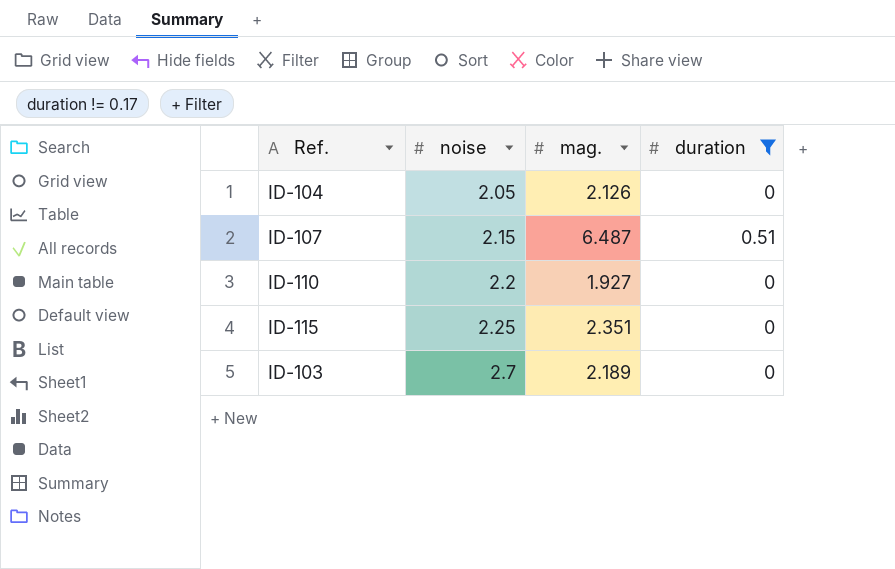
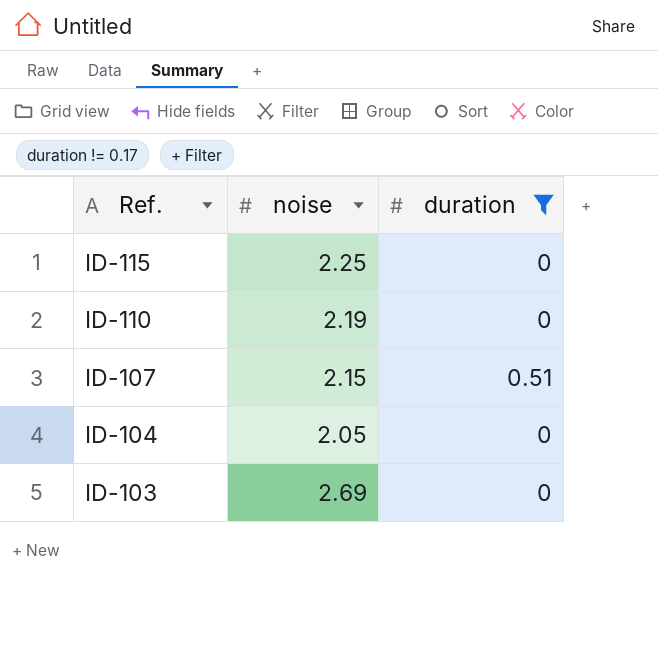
row order: noise ascending -> Ref. descending
column mag. | position: 3 -> none
ID-110 | noise: 2.2 -> 2.19
ID-103 | noise: 2.7 -> 2.69

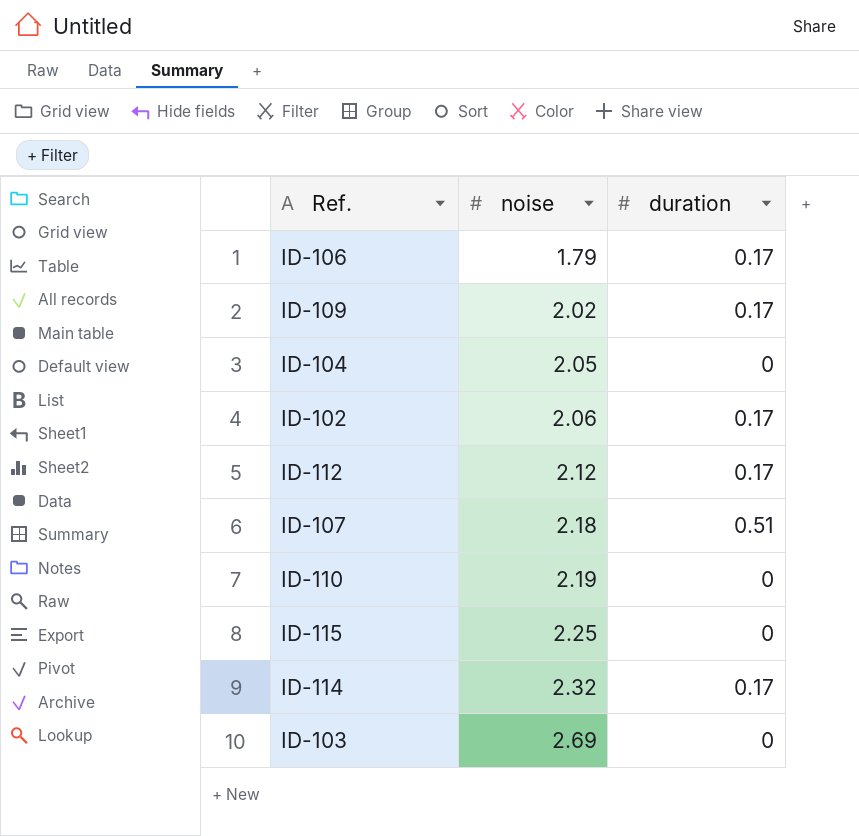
filter: duration != 0.17 -> none
row order: Ref. descending -> noise ascending
ID-107 | noise: 2.15 -> 2.18

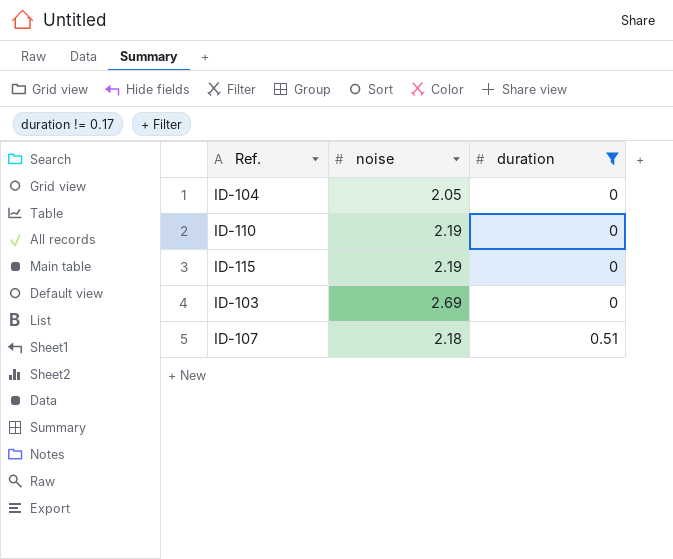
filter: none -> duration != 0.17
row order: noise ascending -> duration ascending
ID-115 | noise: 2.25 -> 2.19

